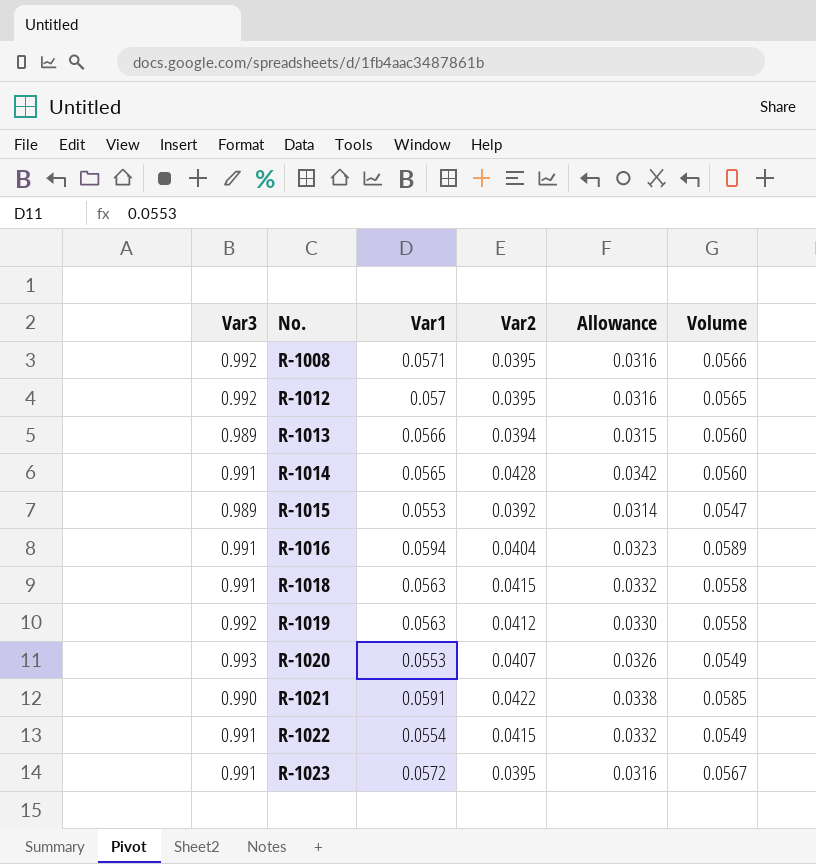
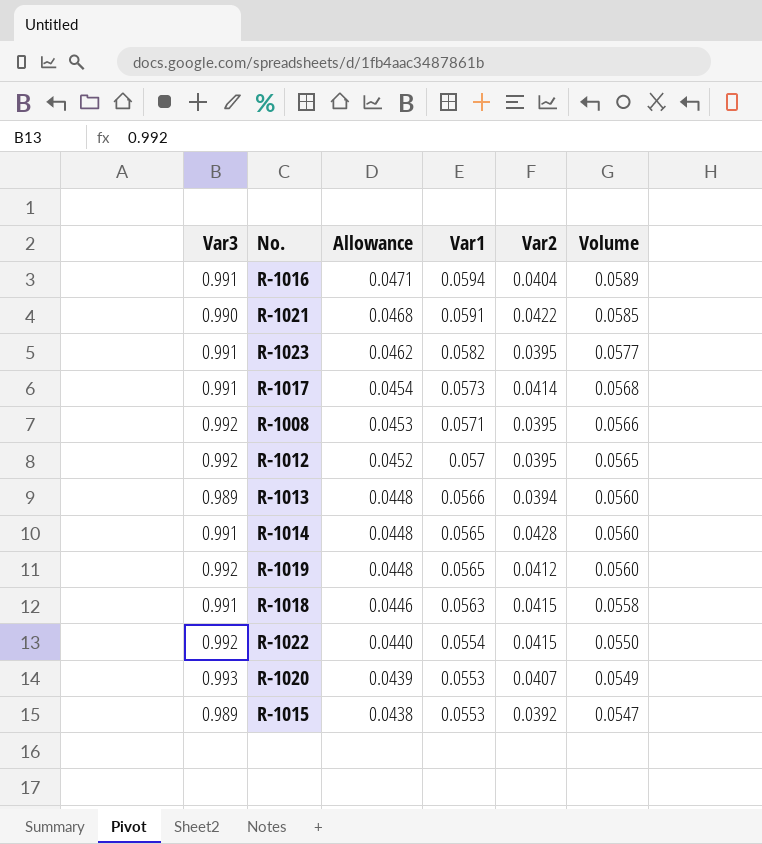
row order: No. ascending -> Allowance descending
column Allowance | formula: [Var2] * 0.8 -> [Volume] * 0.8
column Allowance | position: 5 -> 3
R-1023 | Var1: 0.0572 -> 0.0582
R-1023 | Volume: 0.0567 -> 0.0577
row R-1017: none -> 0.991 | 0.0454 | 0.0573 | 0.0414 | 0.0568
R-1019 | Var1: 0.0563 -> 0.0565
R-1019 | Volume: 0.0558 -> 0.0560
R-1022 | Var3: 0.991 -> 0.992
R-1022 | Volume: 0.0549 -> 0.0550

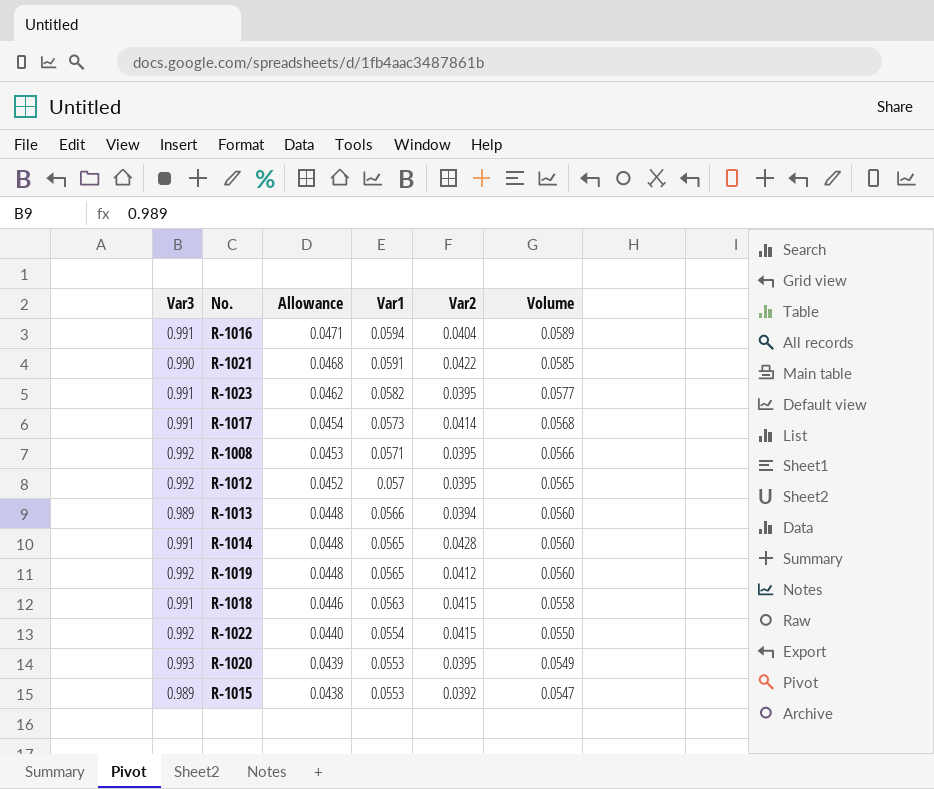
R-1020 | Var2: 0.0407 -> 0.0395

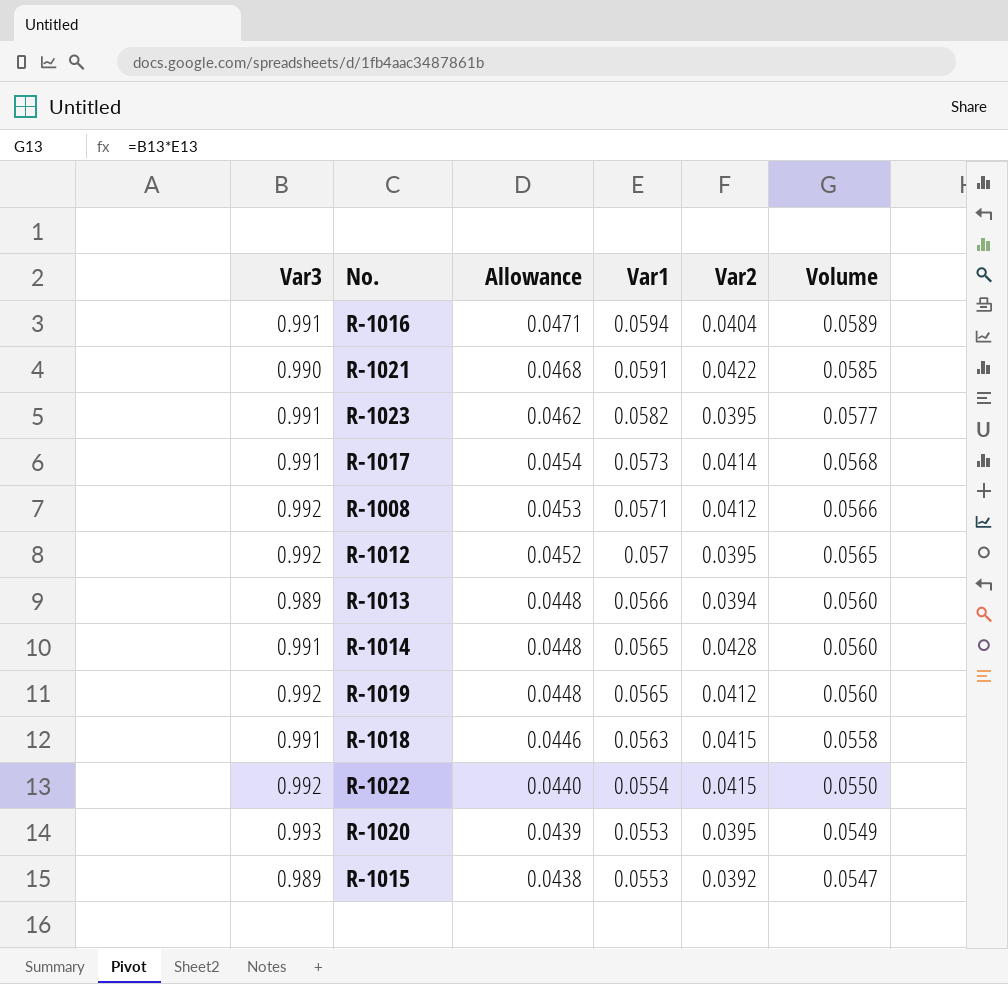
R-1008 | Var2: 0.0395 -> 0.0412

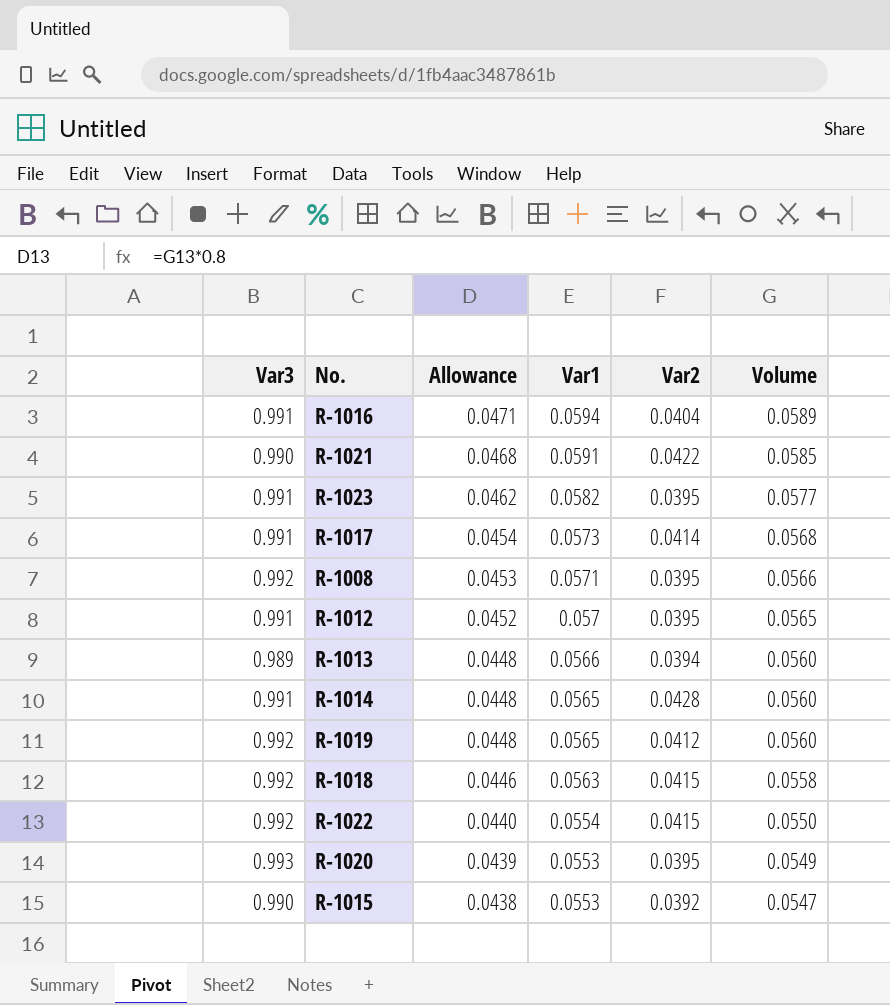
R-1008 | Var2: 0.0412 -> 0.0395
R-1012 | Var3: 0.992 -> 0.991
R-1018 | Var3: 0.991 -> 0.992
R-1015 | Var3: 0.989 -> 0.990

